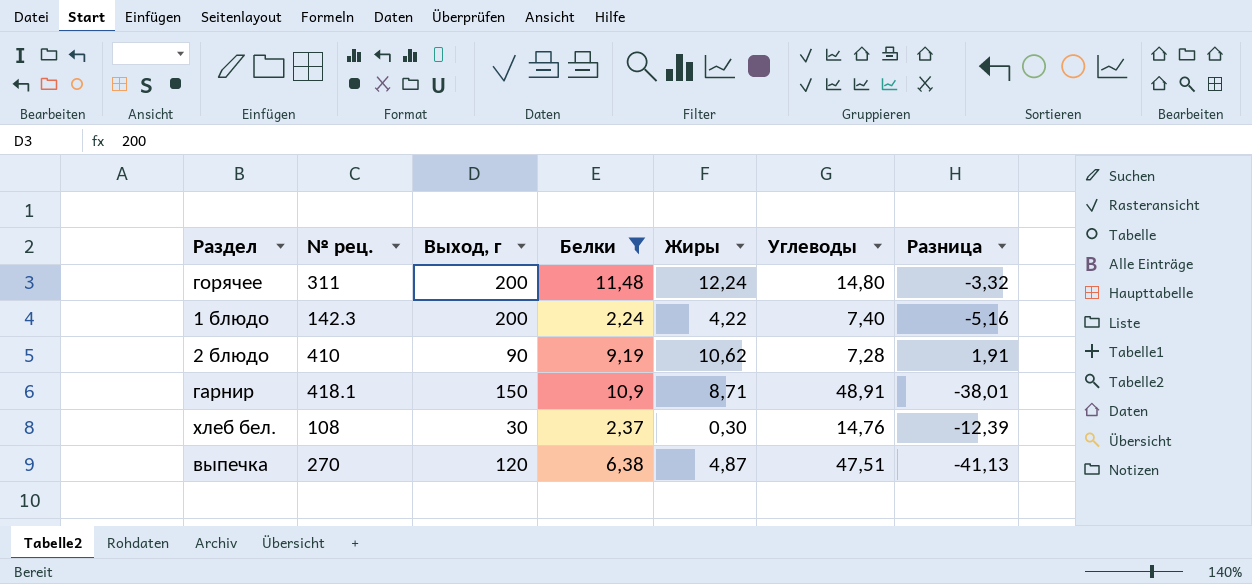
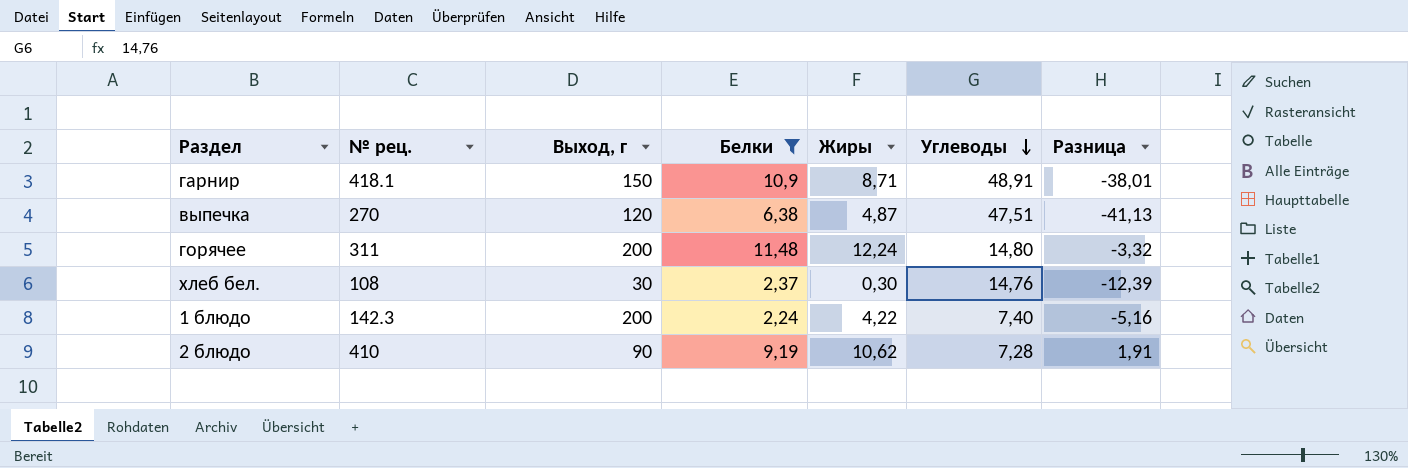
row order: none -> Углеводы descending

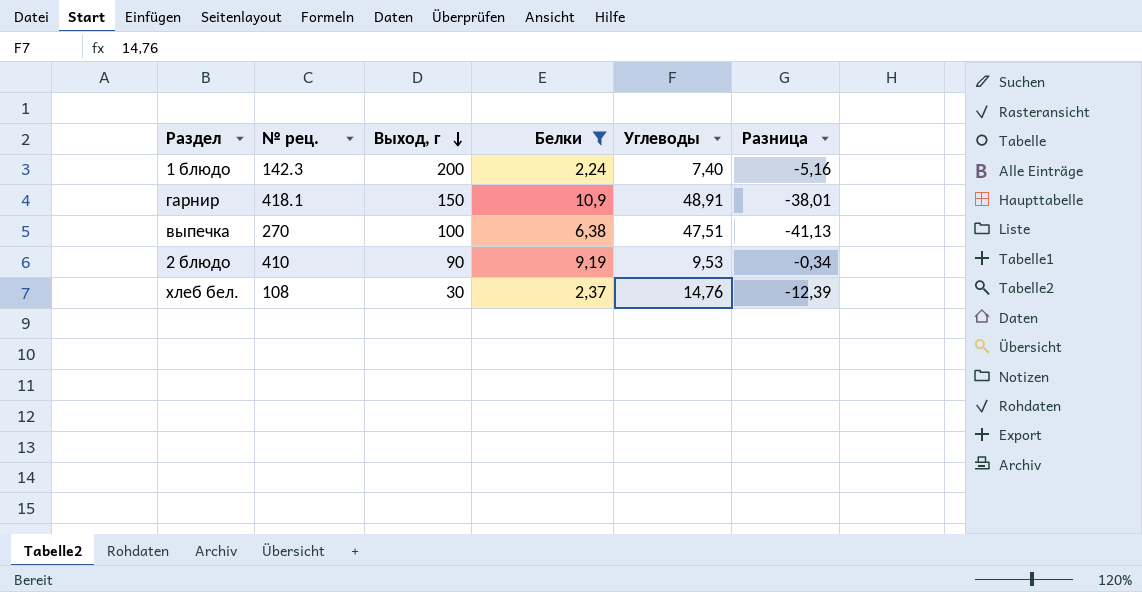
row order: Углеводы descending -> Выход, г descending
column Жиры | position: 5 -> none
row горячее: 311 | 200 | 11,48 | 12,24 | 14,80 | -3,32 -> none
выпечка | Выход, г: 120 -> 100
2 блюдо | Углеводы: 7,28 -> 9,53
2 блюдо | Разница: 1,91 -> -0,34

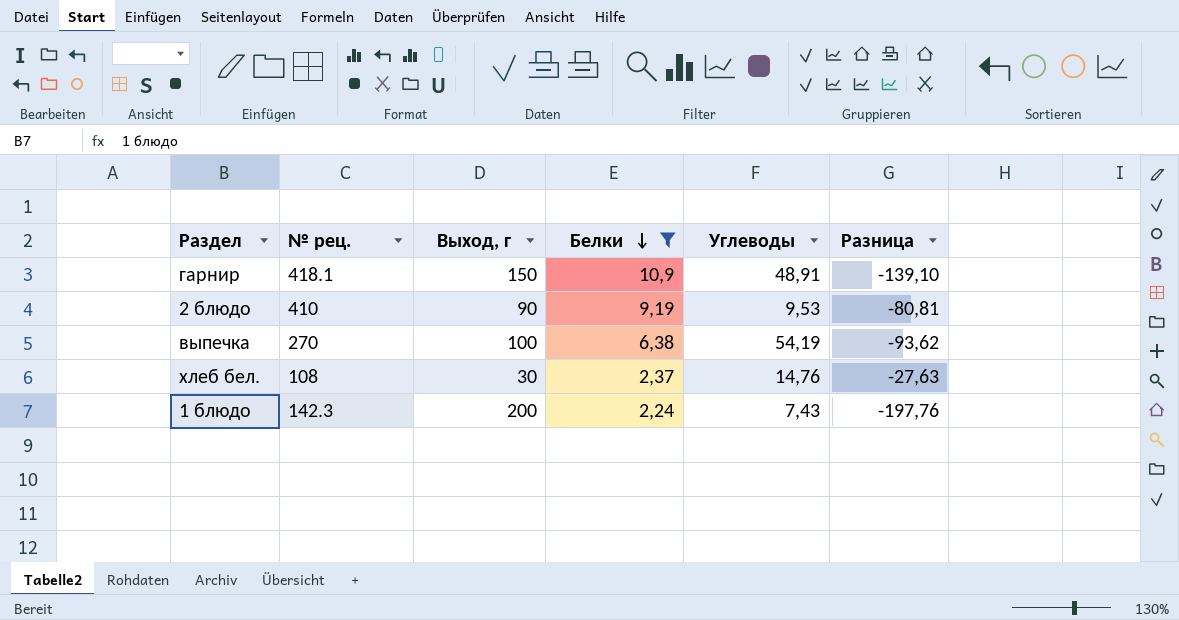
row order: Выход, г descending -> Белки descending
column Разница | formula: [Белки] - [Углеводы] -> [Белки] - [Выход, г]
выпечка | Углеводы: 47,51 -> 54,19
1 блюдо | Углеводы: 7,40 -> 7,43

